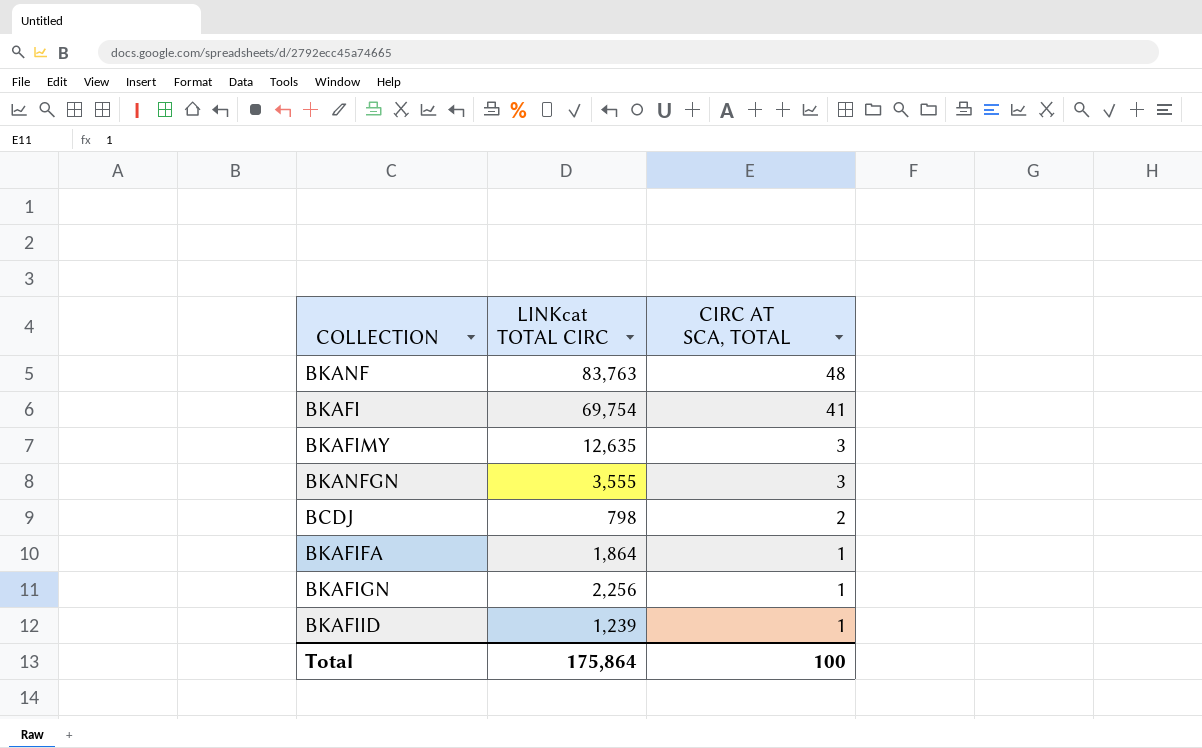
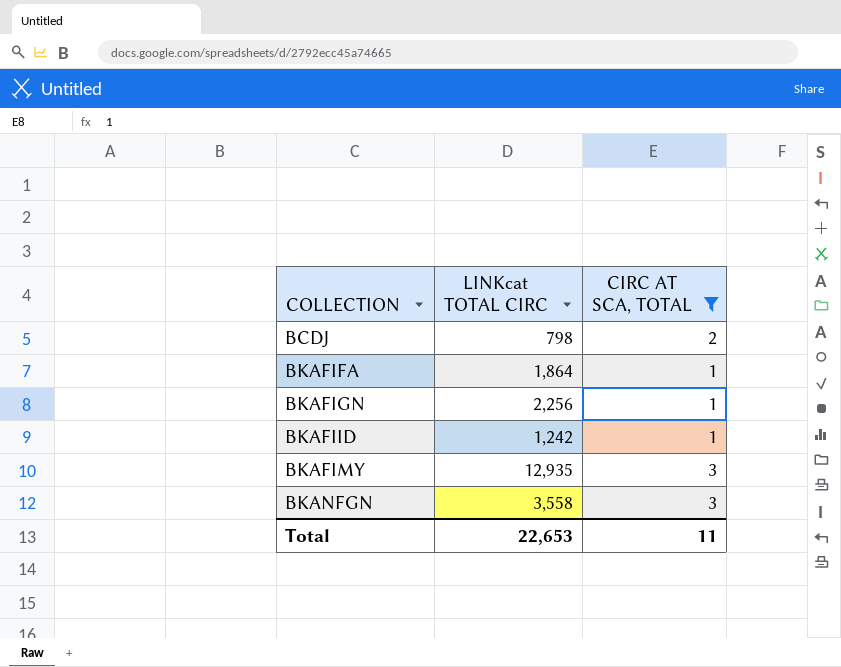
filter: none -> CIRC AT SCA, TOTAL <= 3
row order: CIRC AT SCA, TOTAL descending -> COLLECTION ascending
BKAFIID | LINKcat TOTAL CIRC: 1,239 -> 1,242
BKAFIMY | LINKcat TOTAL CIRC: 12,635 -> 12,935
BKANFGN | LINKcat TOTAL CIRC: 3,555 -> 3,558
Total | LINKcat TOTAL CIRC: 175,864 -> 22,653
Total | CIRC AT SCA, TOTAL: 100 -> 11

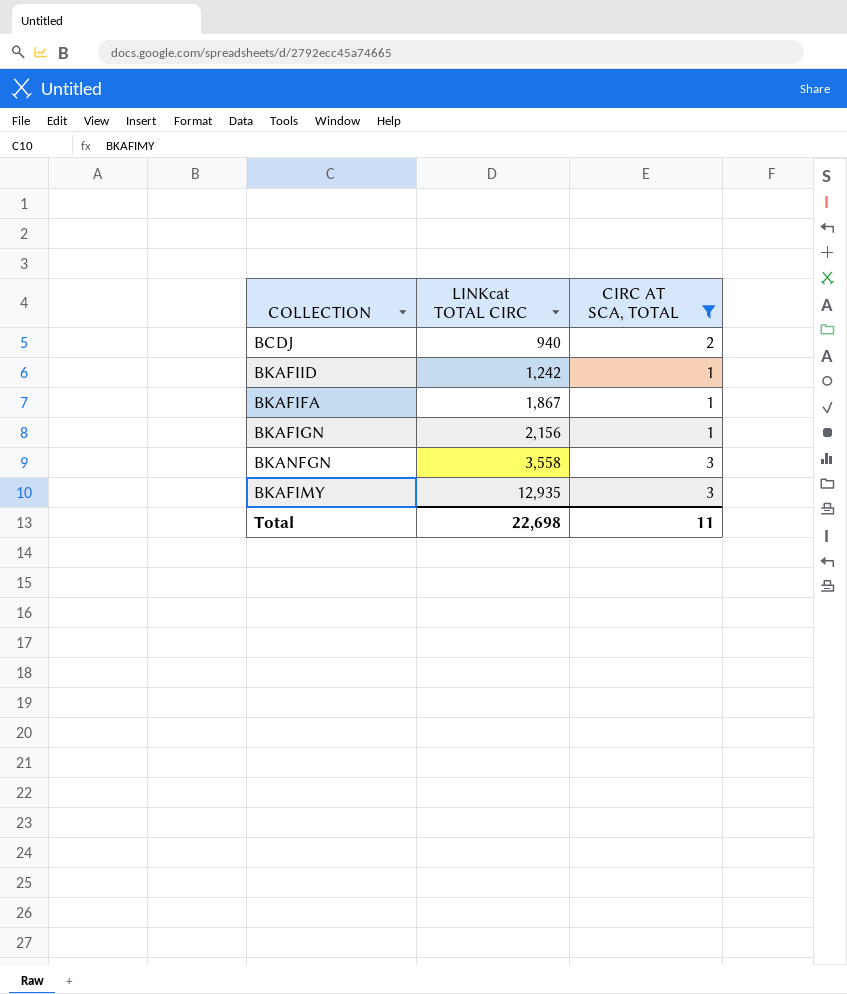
row order: COLLECTION ascending -> LINKcat TOTAL CIRC ascending
BCDJ | LINKcat TOTAL CIRC: 798 -> 940
BKAFIFA | LINKcat TOTAL CIRC: 1,864 -> 1,867
BKAFIGN | LINKcat TOTAL CIRC: 2,256 -> 2,156
Total | LINKcat TOTAL CIRC: 22,653 -> 22,698

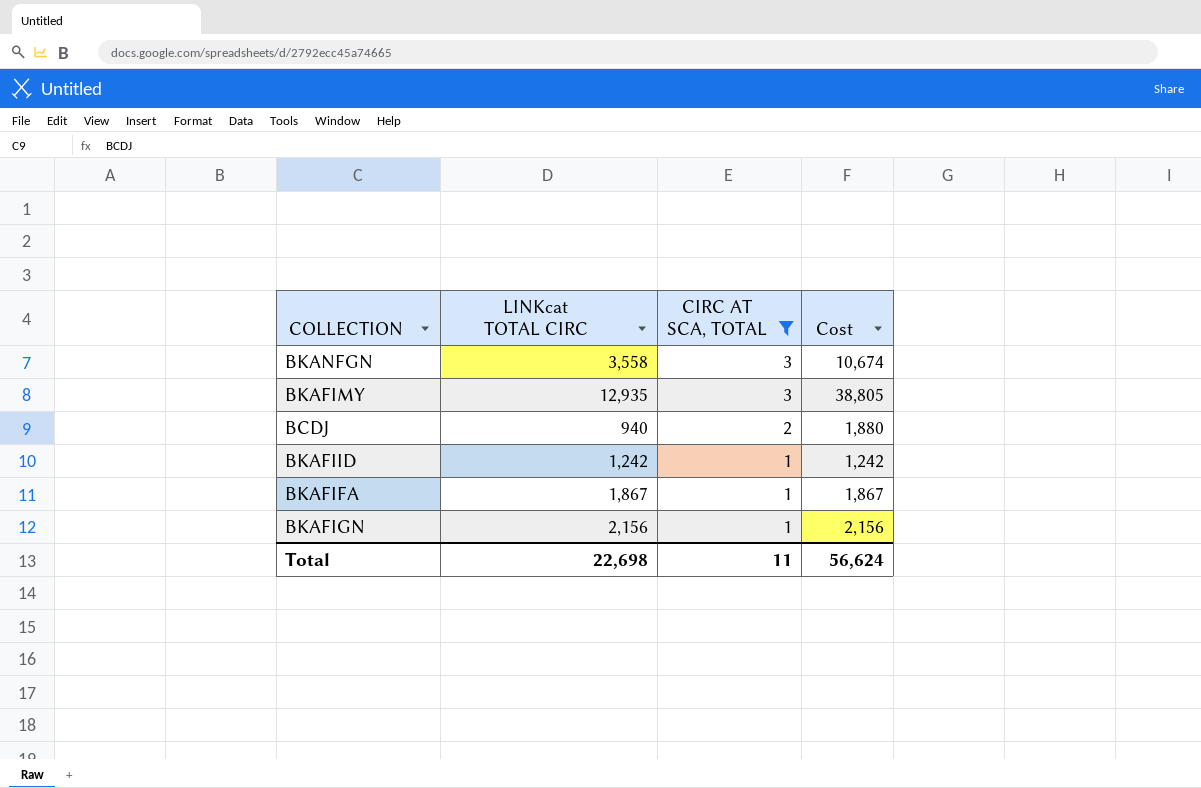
row order: LINKcat TOTAL CIRC ascending -> CIRC AT SCA, TOTAL descending
column Cost | formula: none -> [LINKcat TOTAL CIRC] * [CIRC AT SCA, TOTAL]

